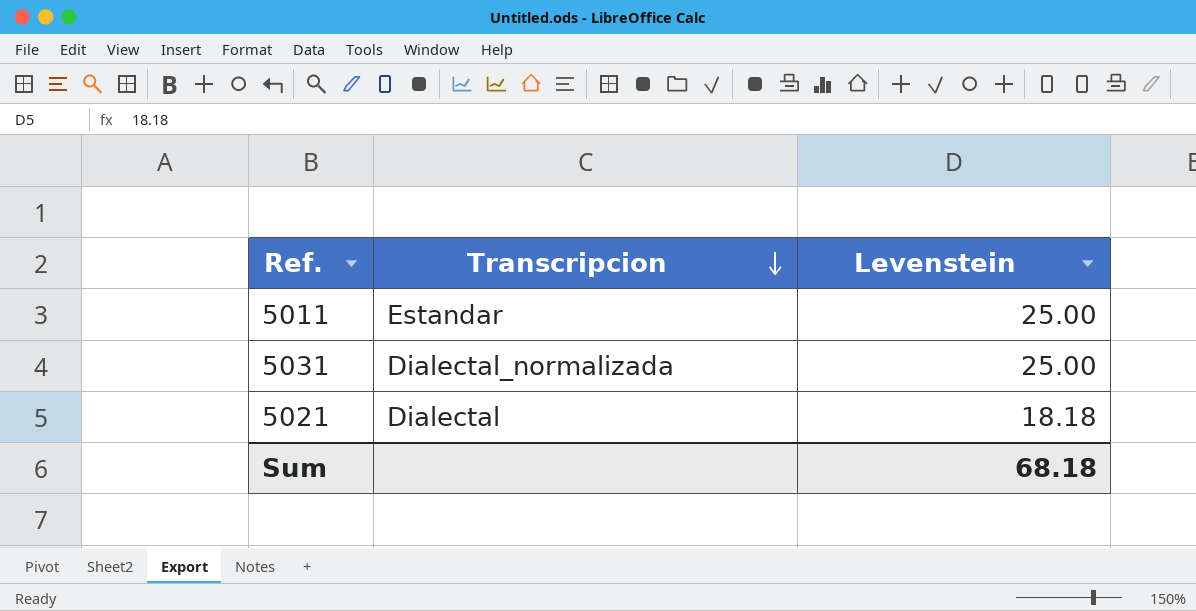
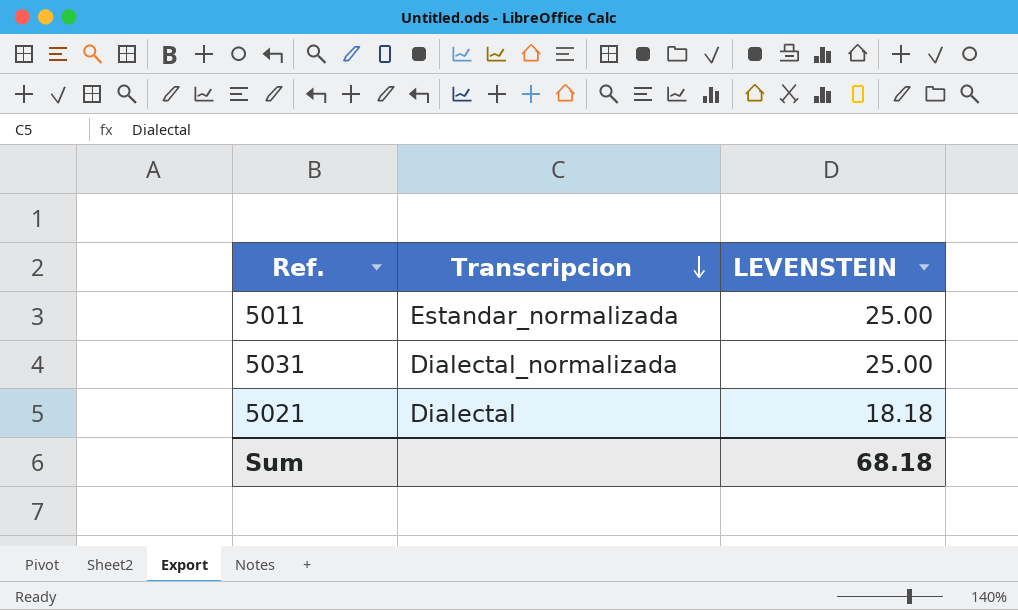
column name: Levenstein -> LEVENSTEIN
5011 | Transcripcion: Estandar -> Estandar_normalizada

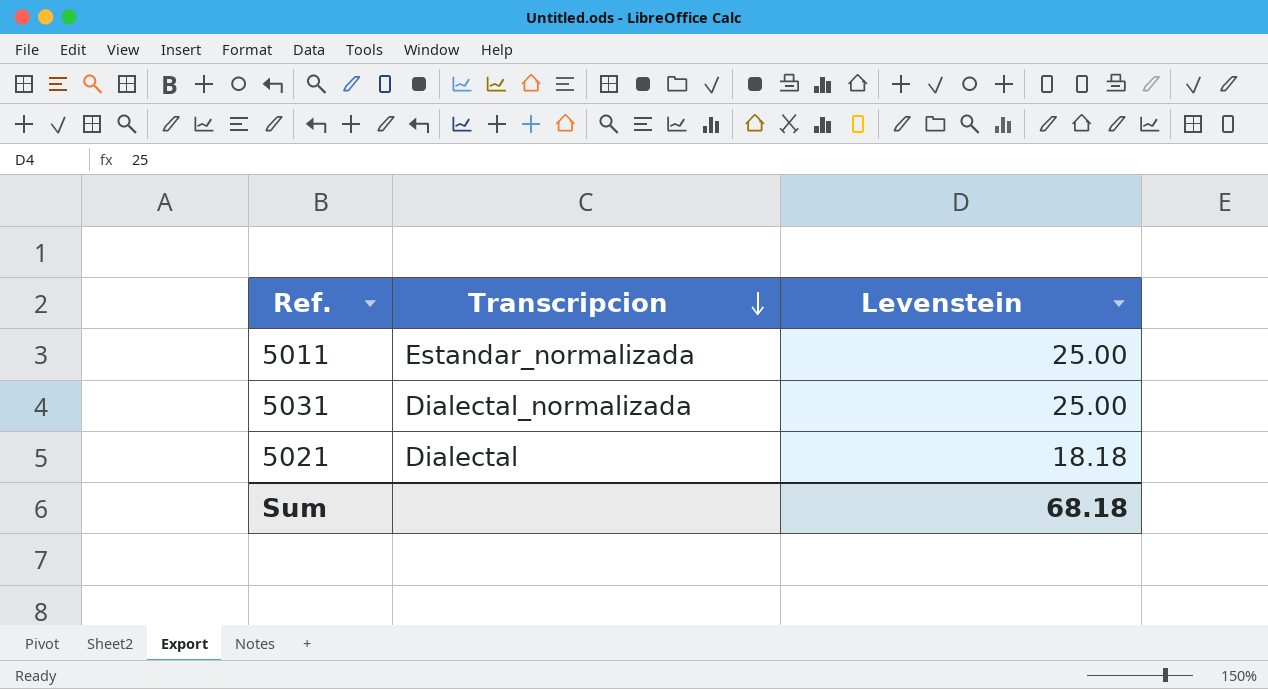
column name: LEVENSTEIN -> Levenstein

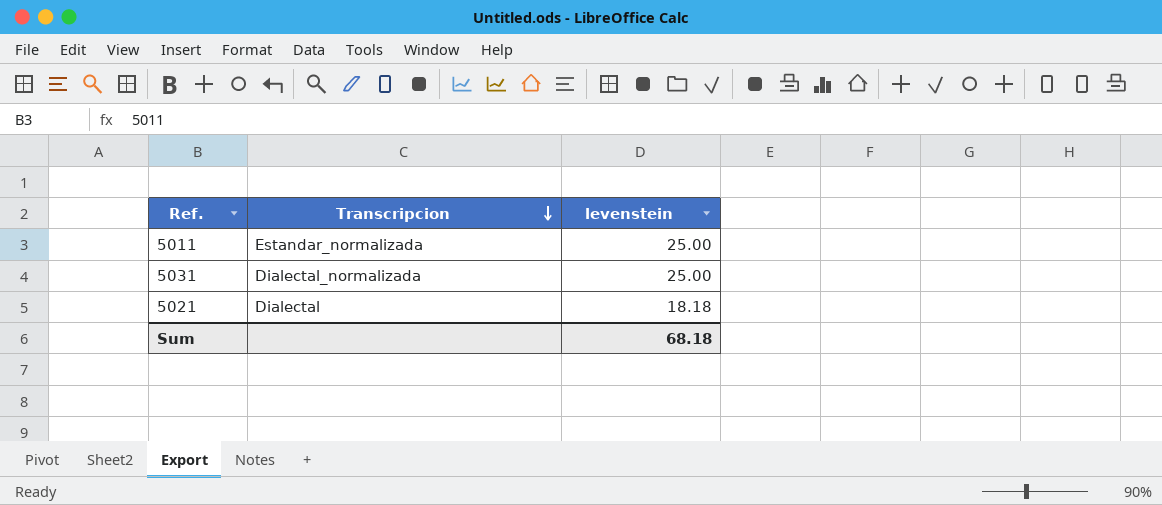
column name: Levenstein -> levenstein

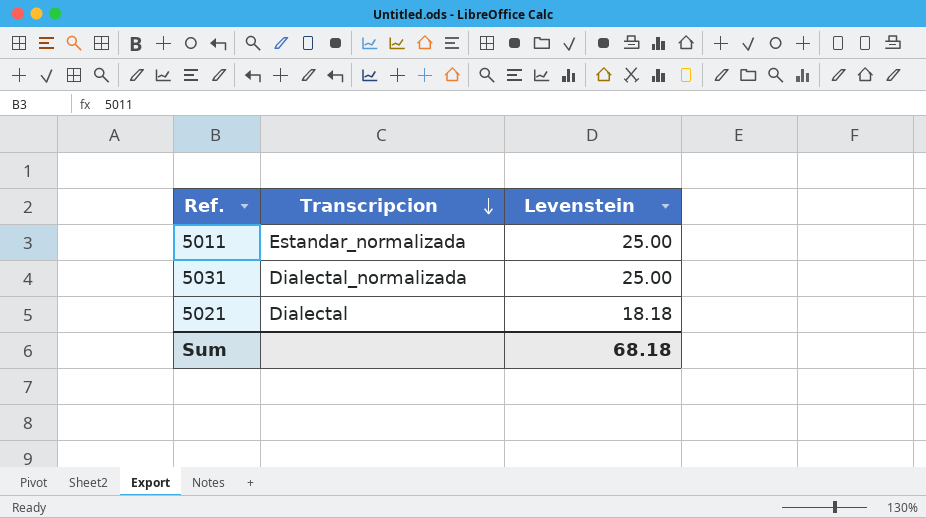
column name: levenstein -> Levenstein

